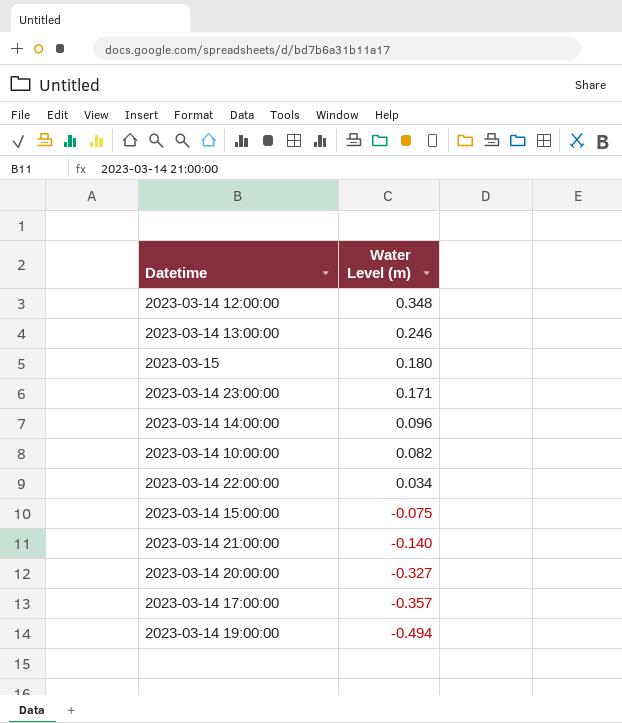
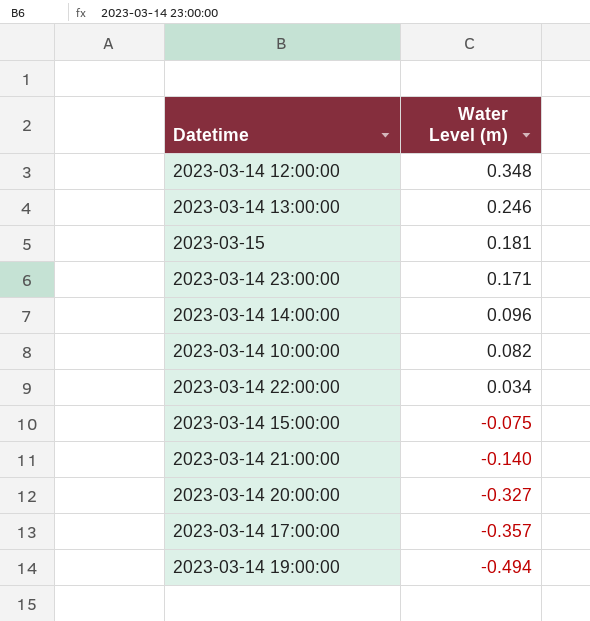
2023-03-15 | Water Level (m): 0.180 -> 0.181

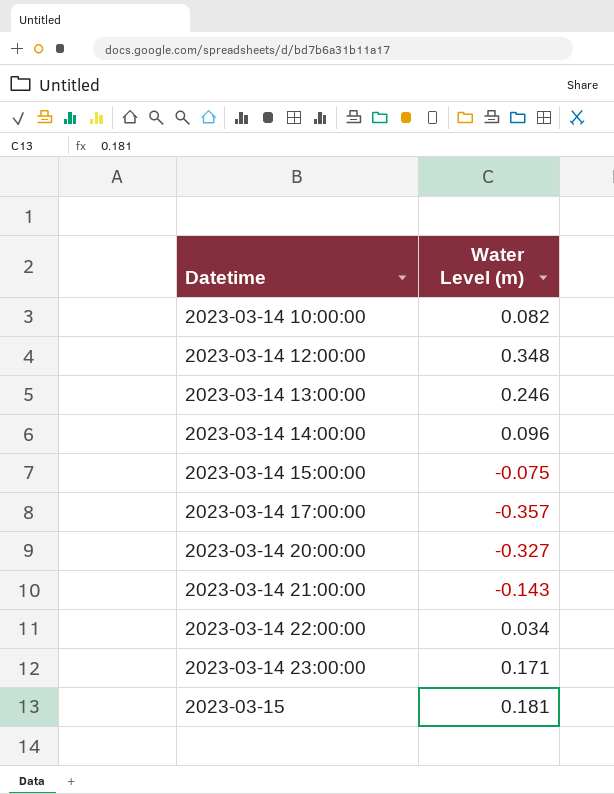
row order: Water Level (m) descending -> Datetime ascending
row 2023-03-14 19:00:00: -0.494 -> none
2023-03-14 21:00:00 | Water Level (m): -0.140 -> -0.143

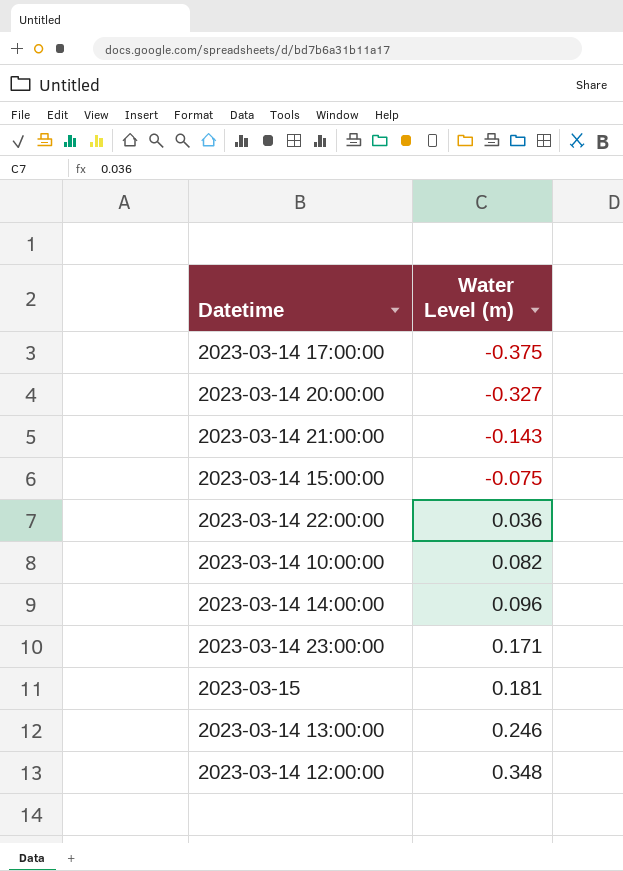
row order: Datetime ascending -> Water Level (m) ascending
2023-03-14 17:00:00 | Water Level (m): -0.357 -> -0.375
2023-03-14 22:00:00 | Water Level (m): 0.034 -> 0.036

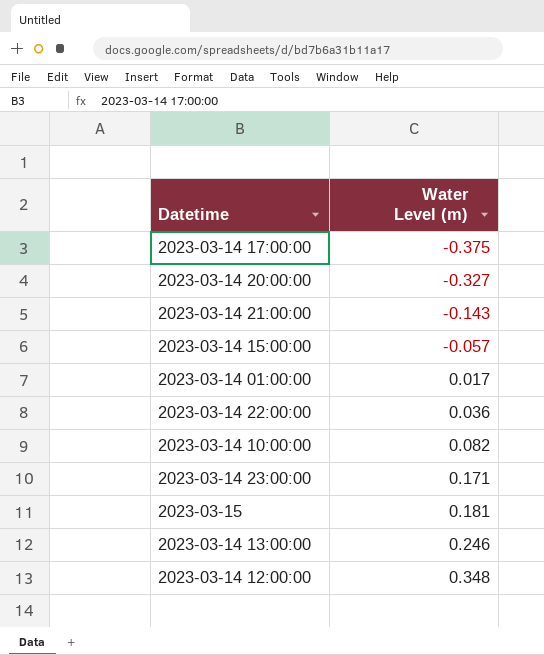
row 2023-03-14 14:00:00: 0.096 -> none
2023-03-14 15:00:00 | Water Level (m): -0.075 -> -0.057
row 2023-03-14 01:00:00: none -> 0.017

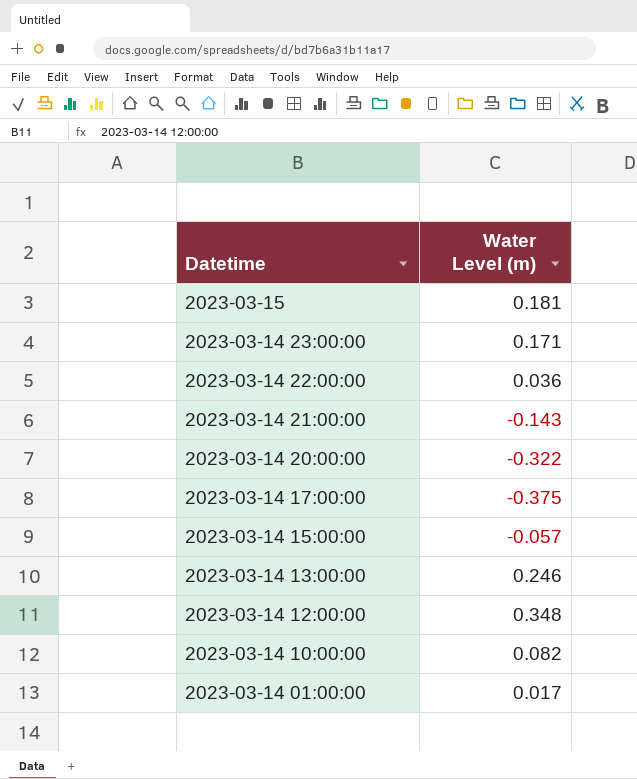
row order: Water Level (m) ascending -> Datetime descending
2023-03-14 20:00:00 | Water Level (m): -0.327 -> -0.322

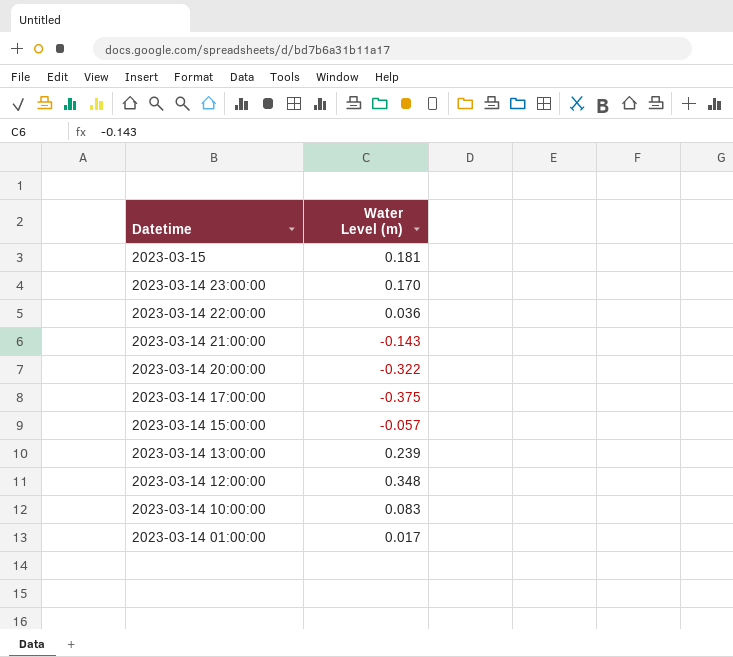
2023-03-14 23:00:00 | Water Level (m): 0.171 -> 0.170
2023-03-14 13:00:00 | Water Level (m): 0.246 -> 0.239
2023-03-14 10:00:00 | Water Level (m): 0.082 -> 0.083

